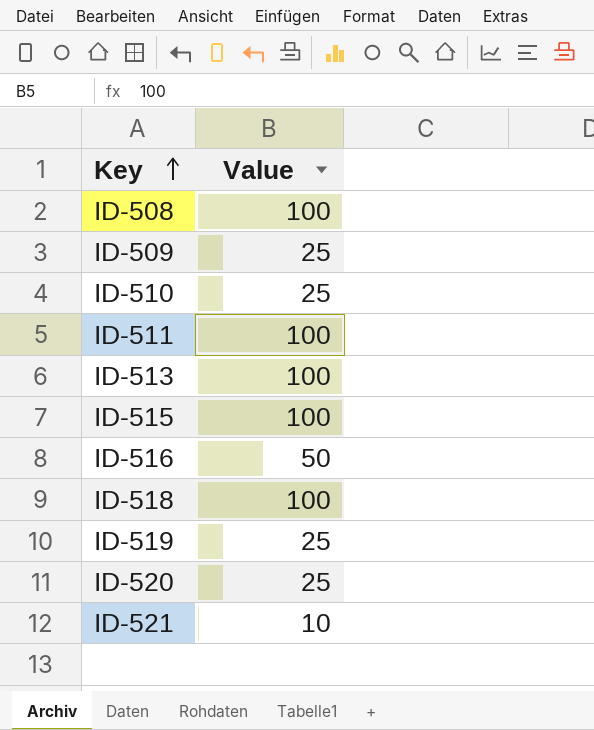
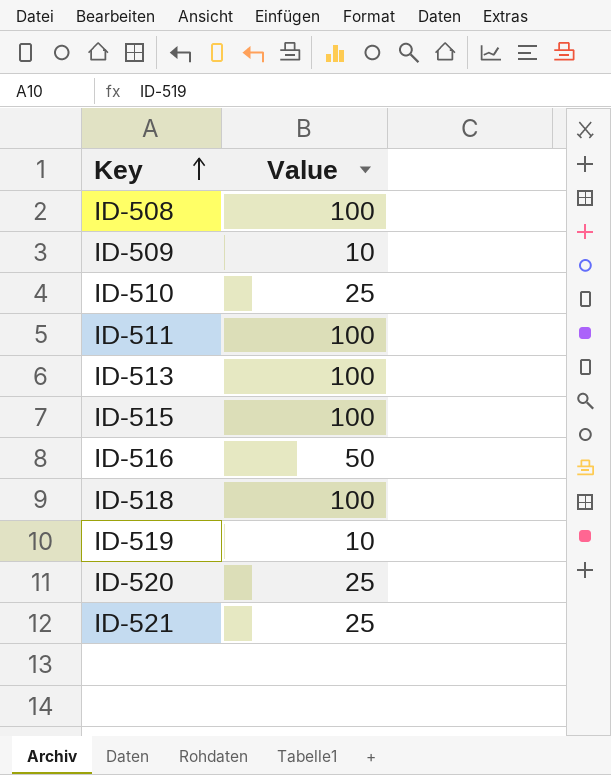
ID-509 | Value: 25 -> 10
ID-519 | Value: 25 -> 10
ID-521 | Value: 10 -> 25

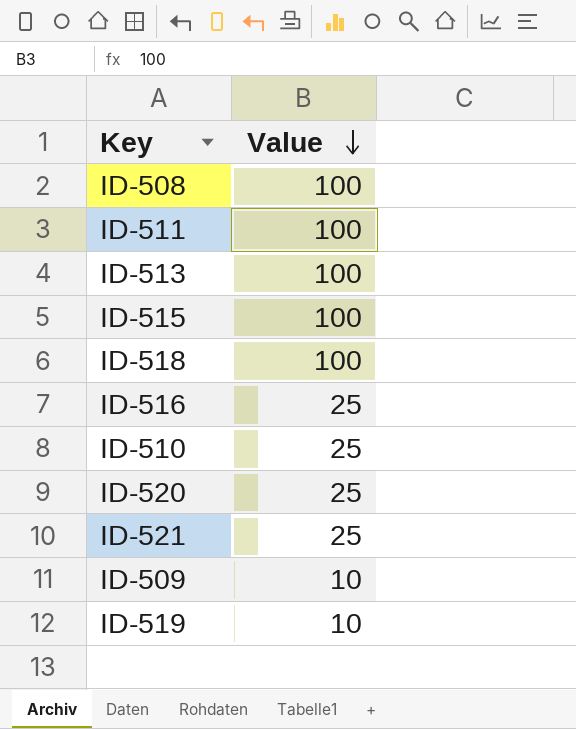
row order: Key ascending -> Value descending
ID-516 | Value: 50 -> 25

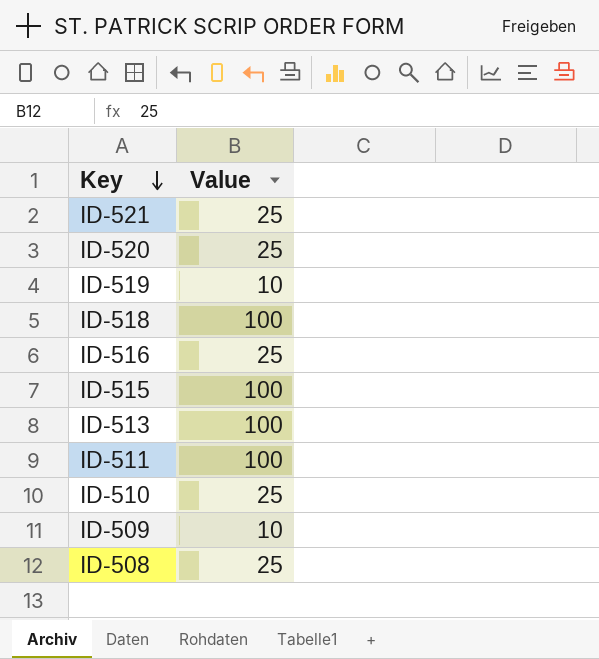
row order: Value descending -> Key descending
ID-508 | Value: 100 -> 25

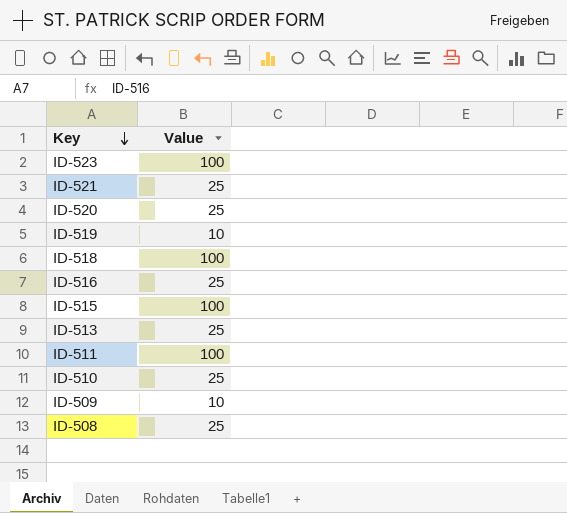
row ID-523: none -> 100
ID-513 | Value: 100 -> 25

